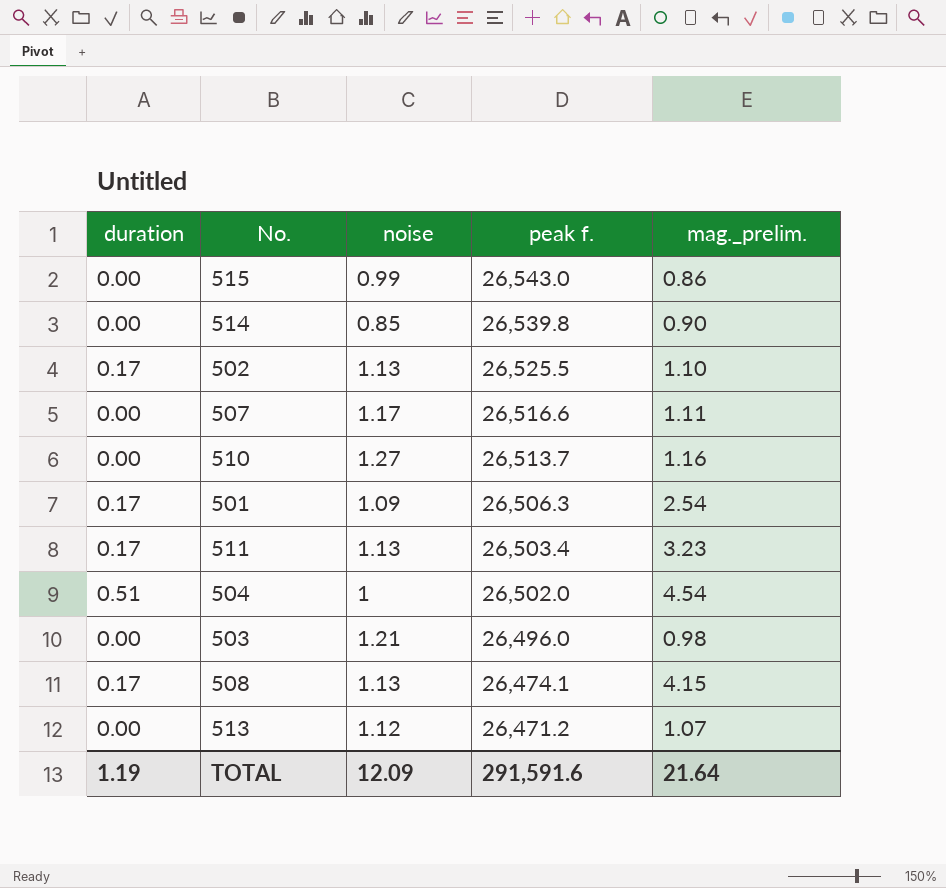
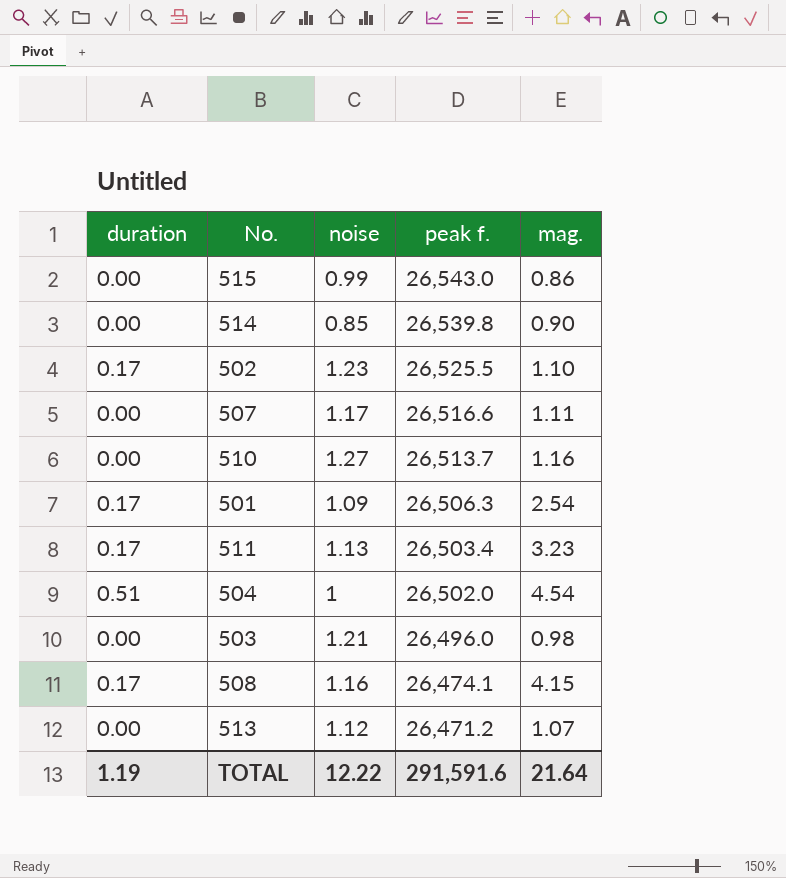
column name: mag._prelim. -> mag.
502 | noise: 1.13 -> 1.23
508 | noise: 1.13 -> 1.16
TOTAL | noise: 12.09 -> 12.22

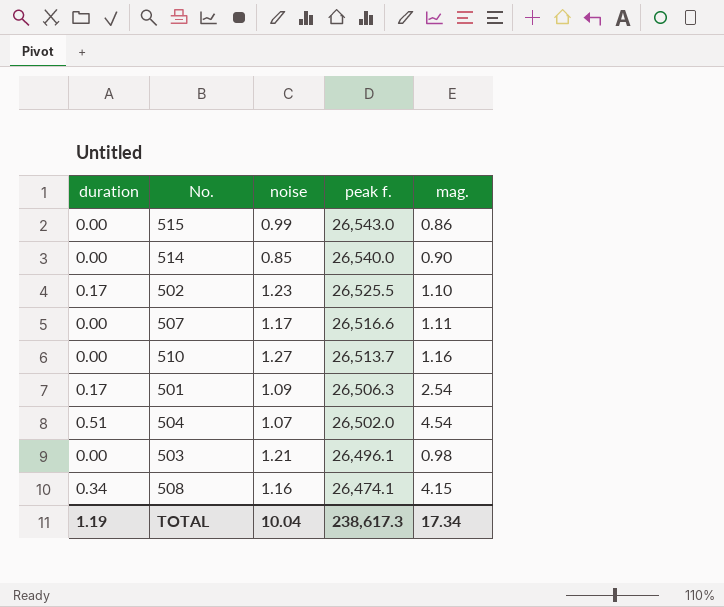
row 511: 0.17 | 1.13 | 26,503.4 | 3.23 -> none
row 513: 0.00 | 1.12 | 26,471.2 | 1.07 -> none
514 | peak f.: 26,539.8 -> 26,540.0
504 | noise: 1 -> 1.07
503 | peak f.: 26,496.0 -> 26,496.1
508 | duration: 0.17 -> 0.34
TOTAL | noise: 12.22 -> 10.04
TOTAL | peak f.: 291,591.6 -> 238,617.3
TOTAL | mag.: 21.64 -> 17.34

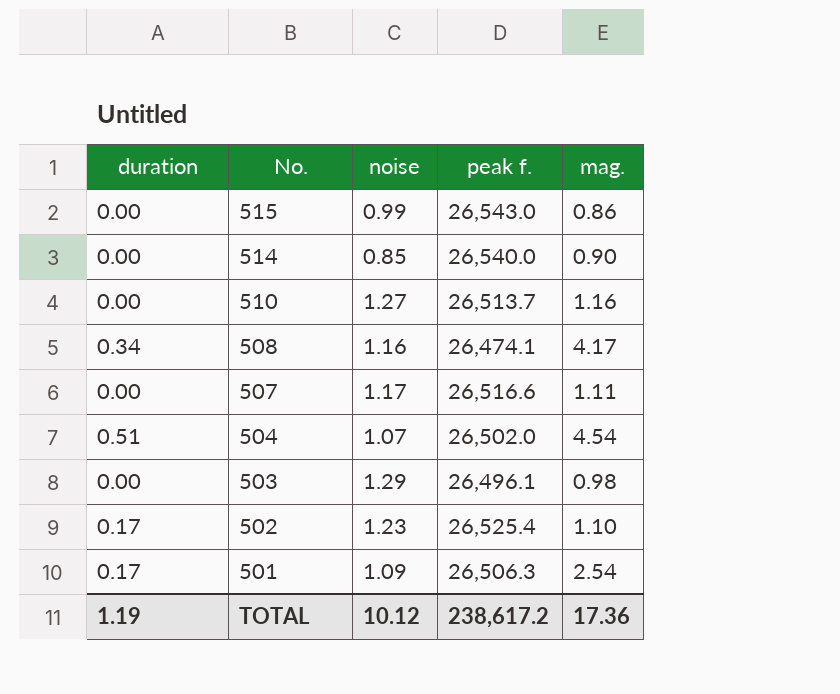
row order: peak f. descending -> No. descending
508 | mag.: 4.15 -> 4.17
503 | noise: 1.21 -> 1.29
502 | peak f.: 26,525.5 -> 26,525.4
TOTAL | noise: 10.04 -> 10.12
TOTAL | peak f.: 238,617.3 -> 238,617.2
TOTAL | mag.: 17.34 -> 17.36

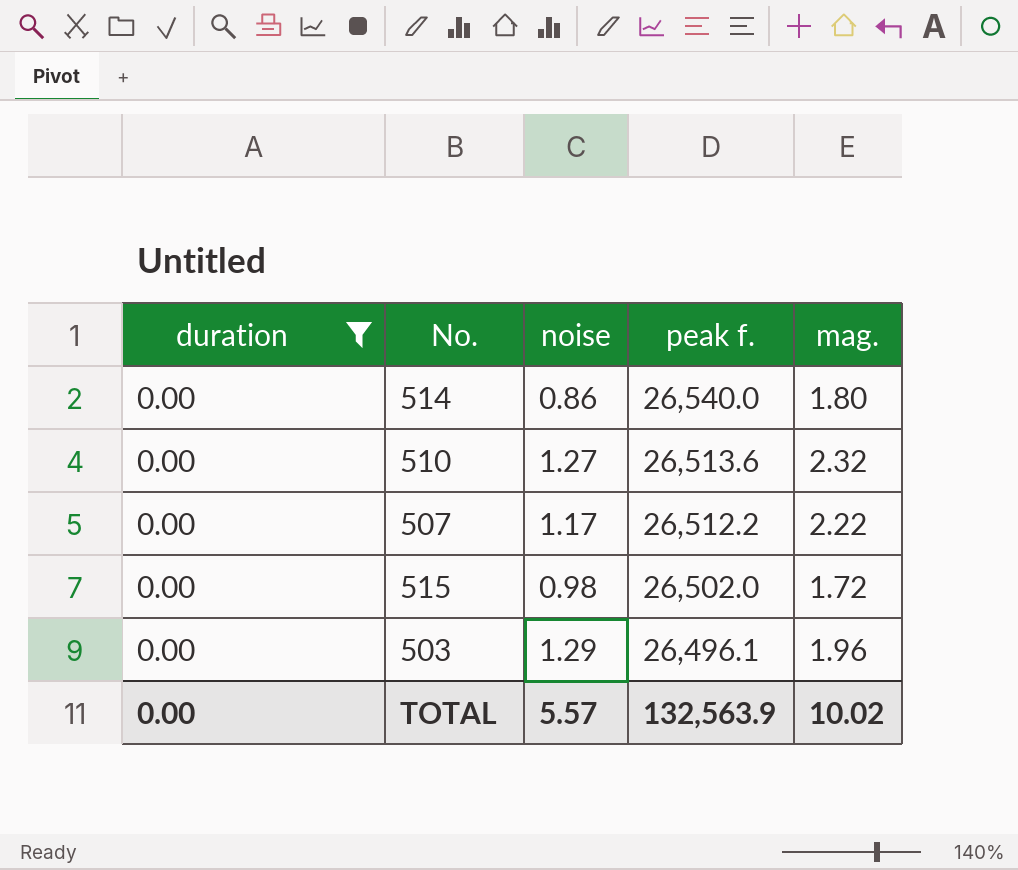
filter: none -> duration = 0.00
row order: No. descending -> peak f. descending
514 | noise: 0.85 -> 0.86
514 | mag.: 0.90 -> 1.80
510 | peak f.: 26,513.7 -> 26,513.6
510 | mag.: 1.16 -> 2.32
507 | peak f.: 26,516.6 -> 26,512.2
507 | mag.: 1.11 -> 2.22
515 | noise: 0.99 -> 0.98
515 | peak f.: 26,543.0 -> 26,502.0
515 | mag.: 0.86 -> 1.72
503 | mag.: 0.98 -> 1.96
TOTAL | duration: 1.19 -> 0.00
TOTAL | noise: 10.12 -> 5.57
TOTAL | peak f.: 238,617.2 -> 132,563.9
TOTAL | mag.: 17.36 -> 10.02

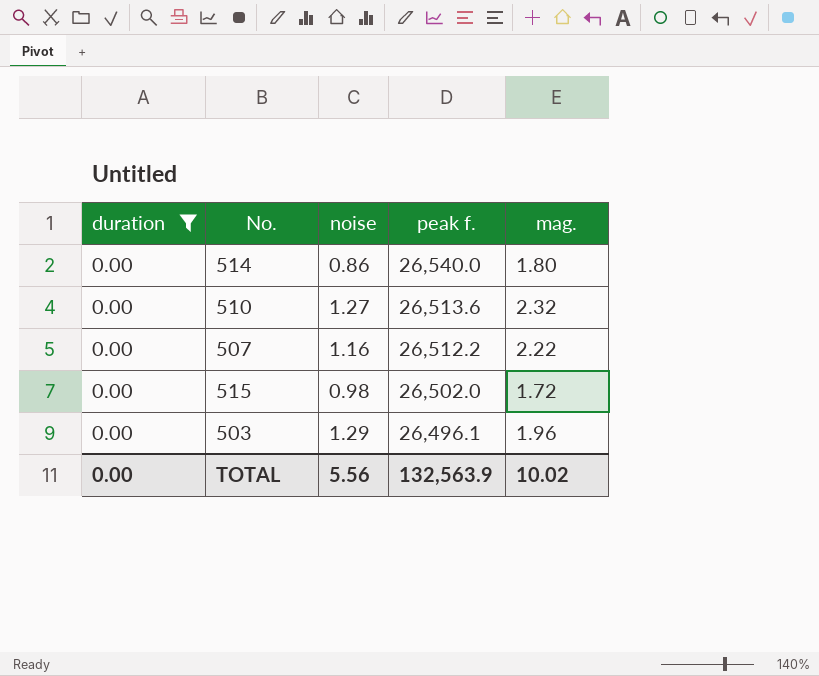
507 | noise: 1.17 -> 1.16
TOTAL | noise: 5.57 -> 5.56

